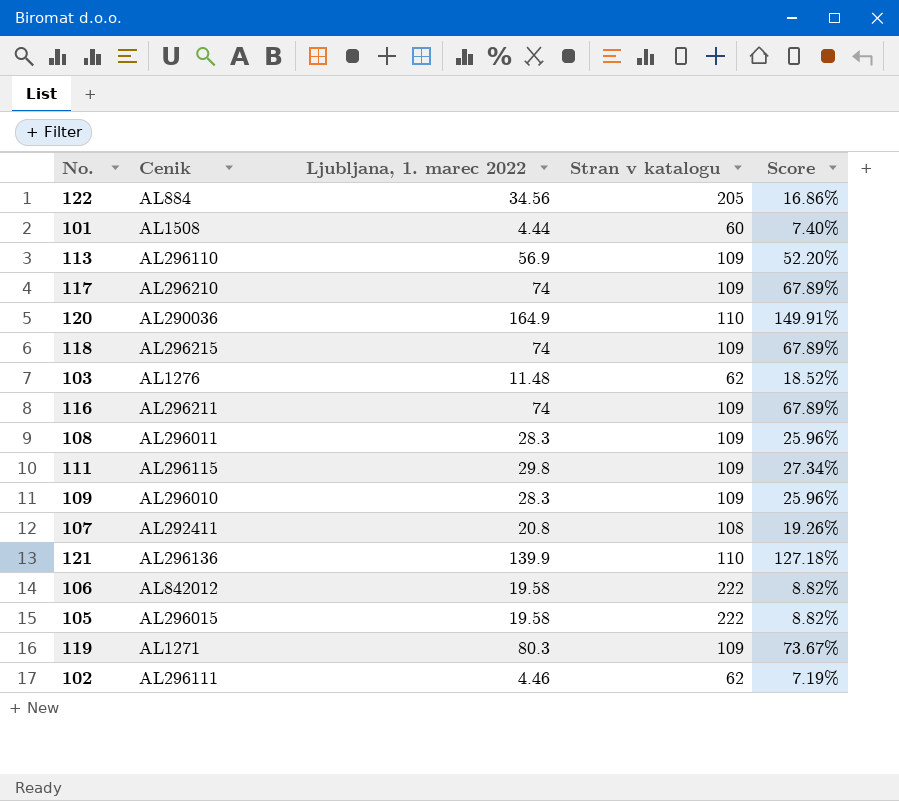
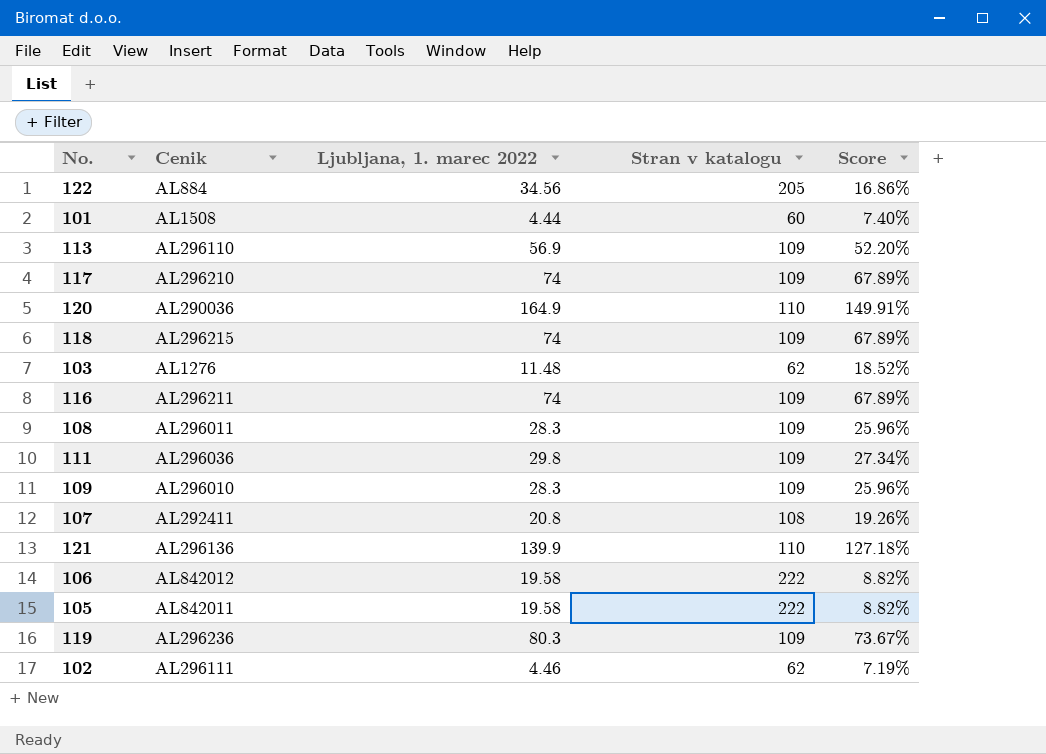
111 | Cenik: AL296115 -> AL296036
105 | Cenik: AL296015 -> AL842011
119 | Cenik: AL1271 -> AL296236

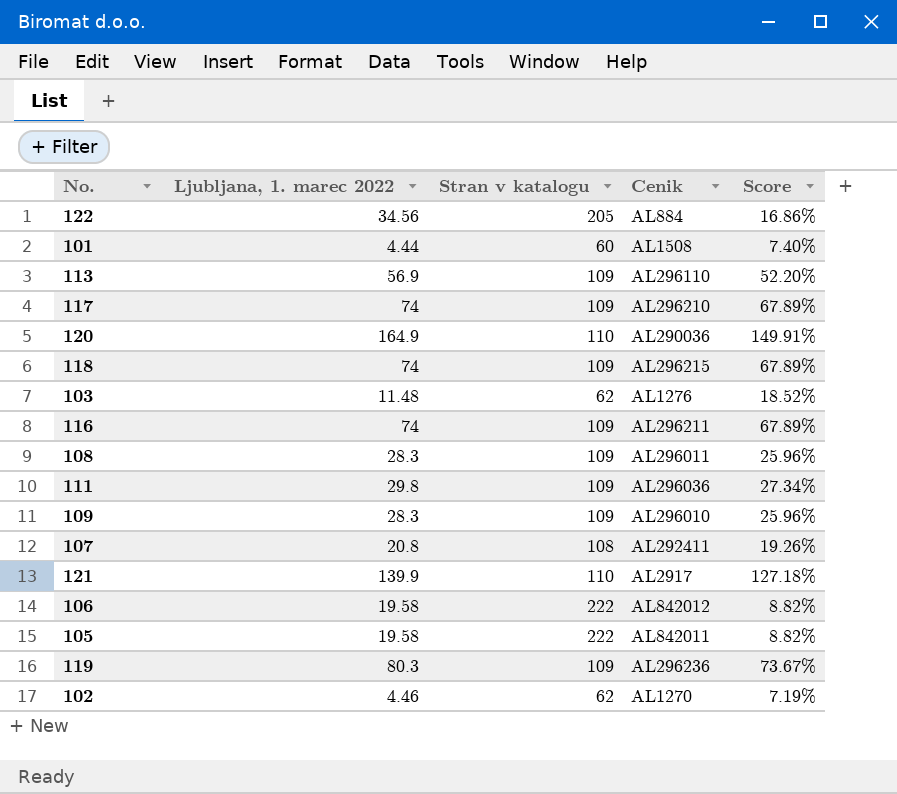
column Cenik | position: 2 -> 4
121 | Cenik: AL296136 -> AL2917
102 | Cenik: AL296111 -> AL1270

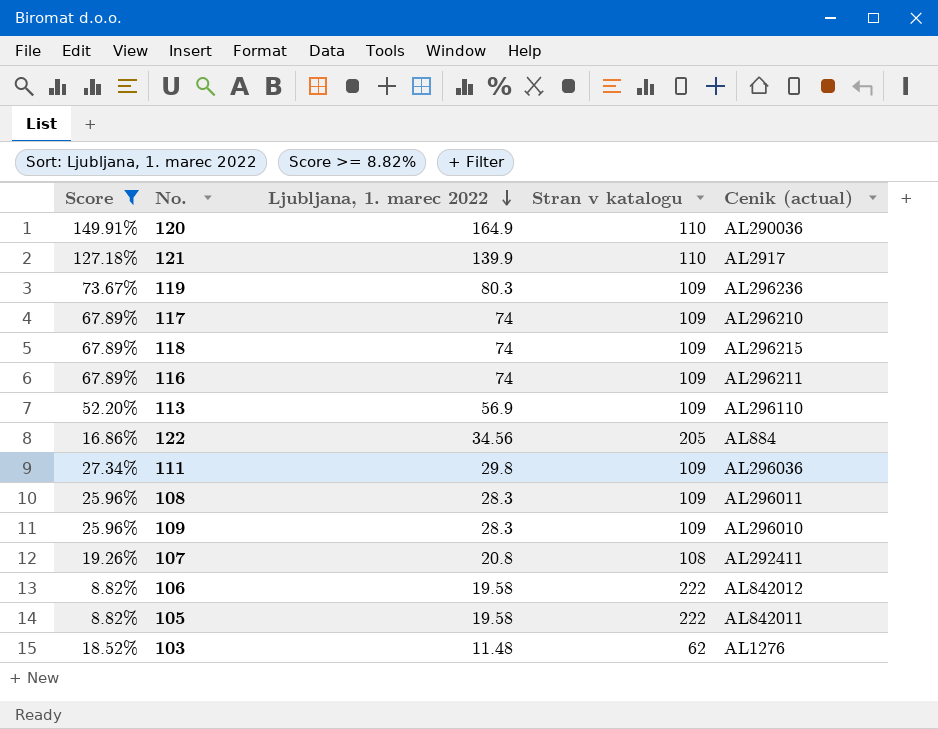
filter: none -> Score >= 8.82%
row order: none -> Ljubljana, 1. marec 2022 descending
column Score | position: 5 -> 1
column name: Cenik -> Cenik (actual)

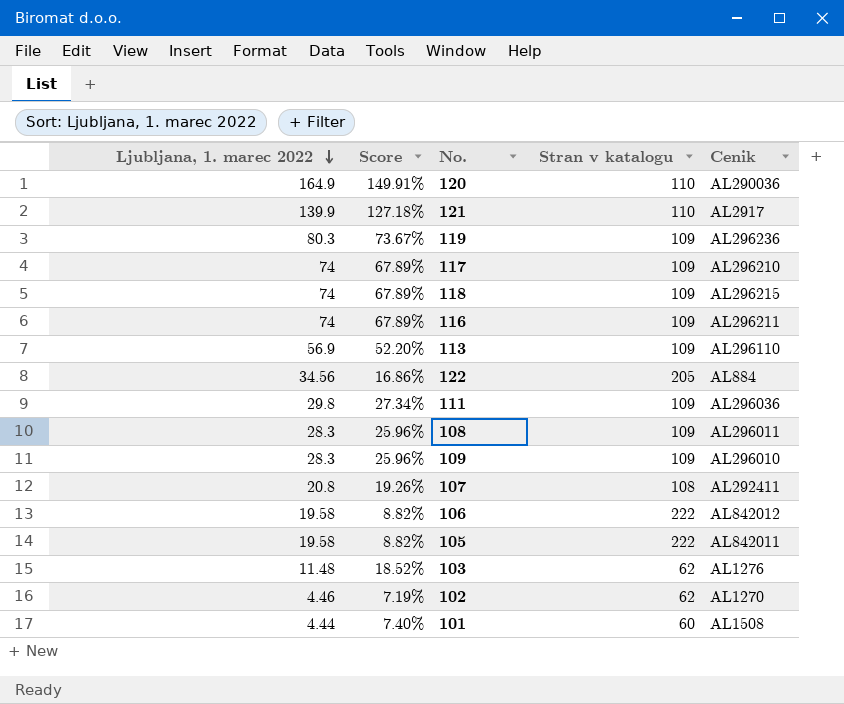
filter: Score >= 8.82% -> none
column Ljubljana, 1. marec 2022 | position: 3 -> 1
column name: Cenik (actual) -> Cenik

